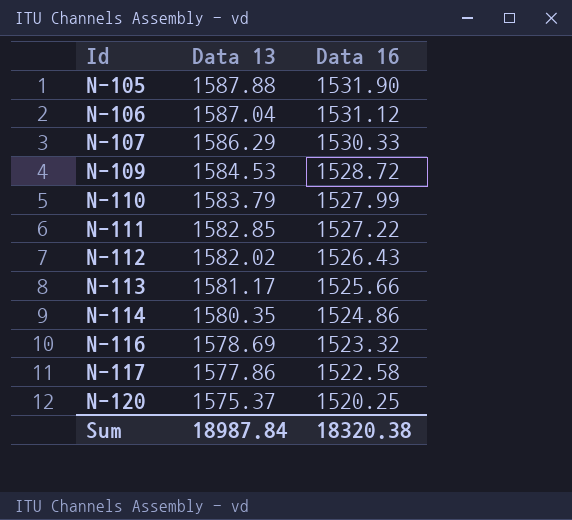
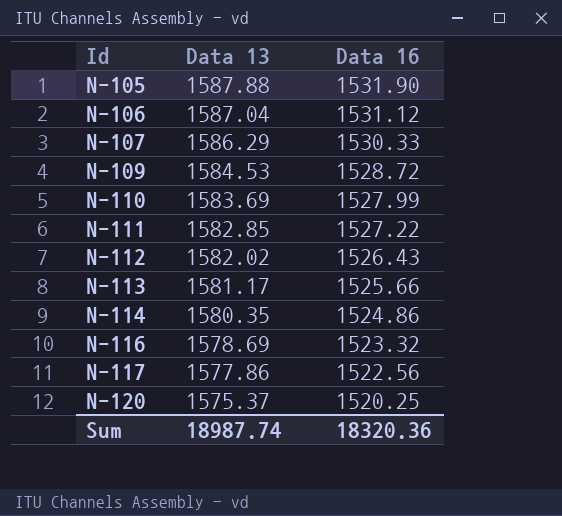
N-110 | Data 13: 1583.79 -> 1583.69
N-117 | Data 16: 1522.58 -> 1522.56
Sum | Data 13: 18987.84 -> 18987.74
Sum | Data 16: 18320.38 -> 18320.36

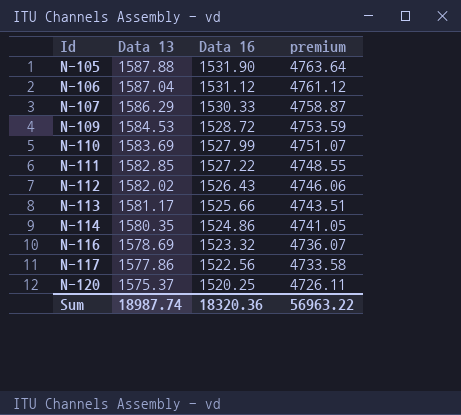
column premium | formula: none -> [Data 13] * 3

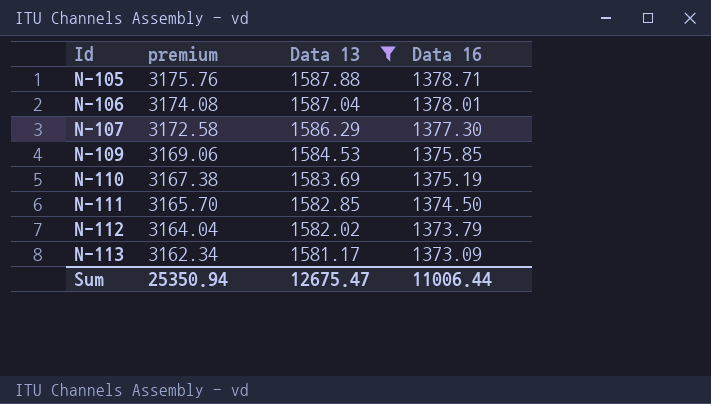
filter: none -> Data 13 >= 1581.17
column premium | formula: [Data 13] * 3 -> [Data 13] * 2
column premium | position: 4 -> 2
N-105 | Data 16: 1531.90 -> 1378.71
N-106 | Data 16: 1531.12 -> 1378.01
N-107 | Data 16: 1530.33 -> 1377.30
N-109 | Data 16: 1528.72 -> 1375.85
N-110 | Data 16: 1527.99 -> 1375.19
N-111 | Data 16: 1527.22 -> 1374.50
N-112 | Data 16: 1526.43 -> 1373.79
N-113 | Data 16: 1525.66 -> 1373.09
Sum | premium: 56963.22 -> 25350.94
Sum | Data 13: 18987.74 -> 12675.47
Sum | Data 16: 18320.36 -> 11006.44

